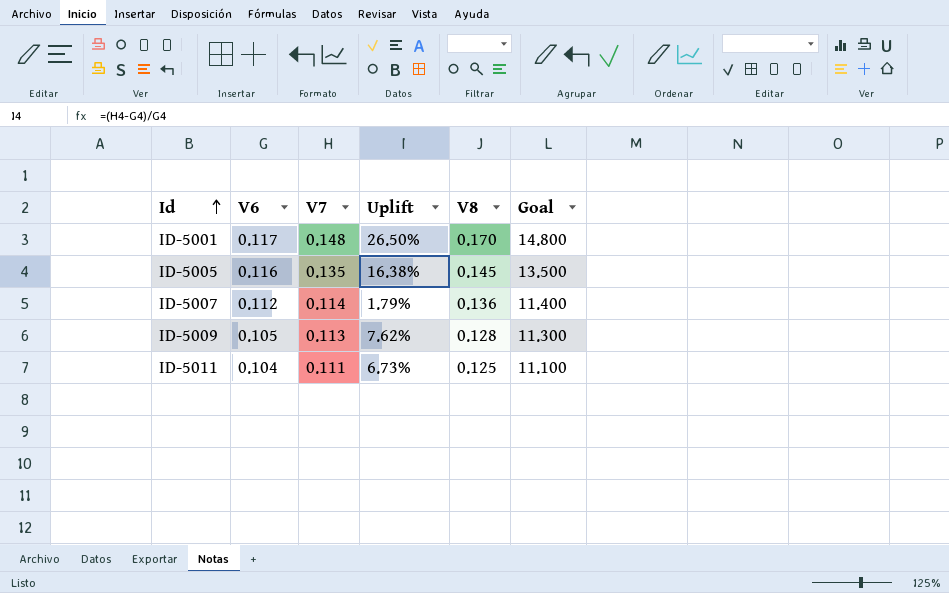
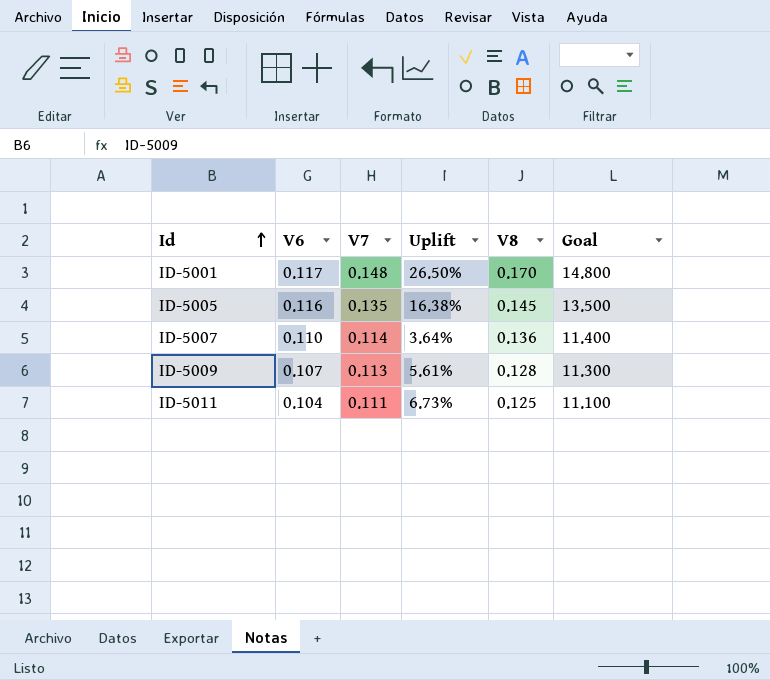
ID-5007 | V6: 0.112 -> 0.110
ID-5007 | Uplift: 1.79% -> 3.64%
ID-5009 | V6: 0.105 -> 0.107
ID-5009 | Uplift: 7.62% -> 5.61%

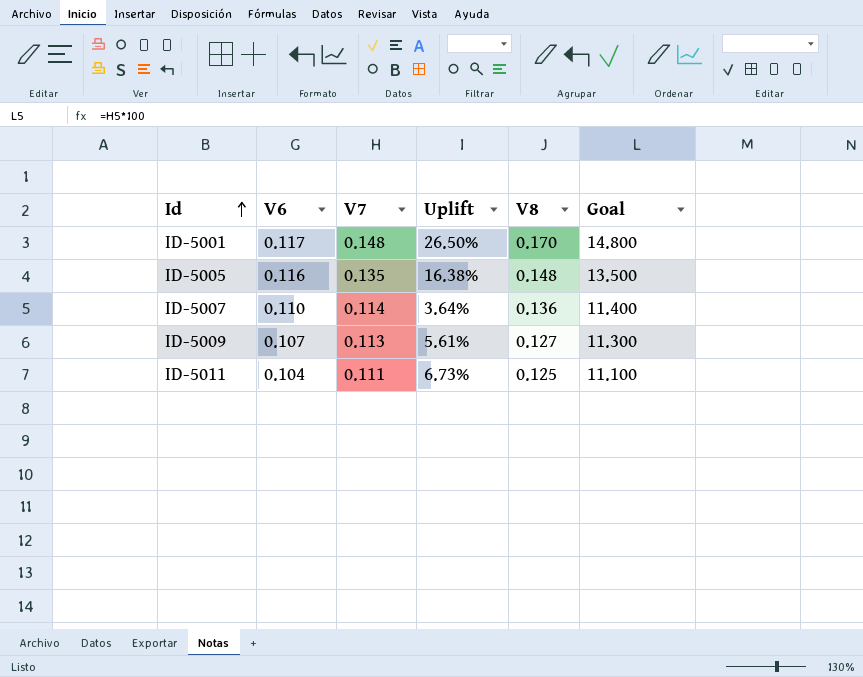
ID-5005 | V8: 0.145 -> 0.148
ID-5009 | V8: 0.128 -> 0.127

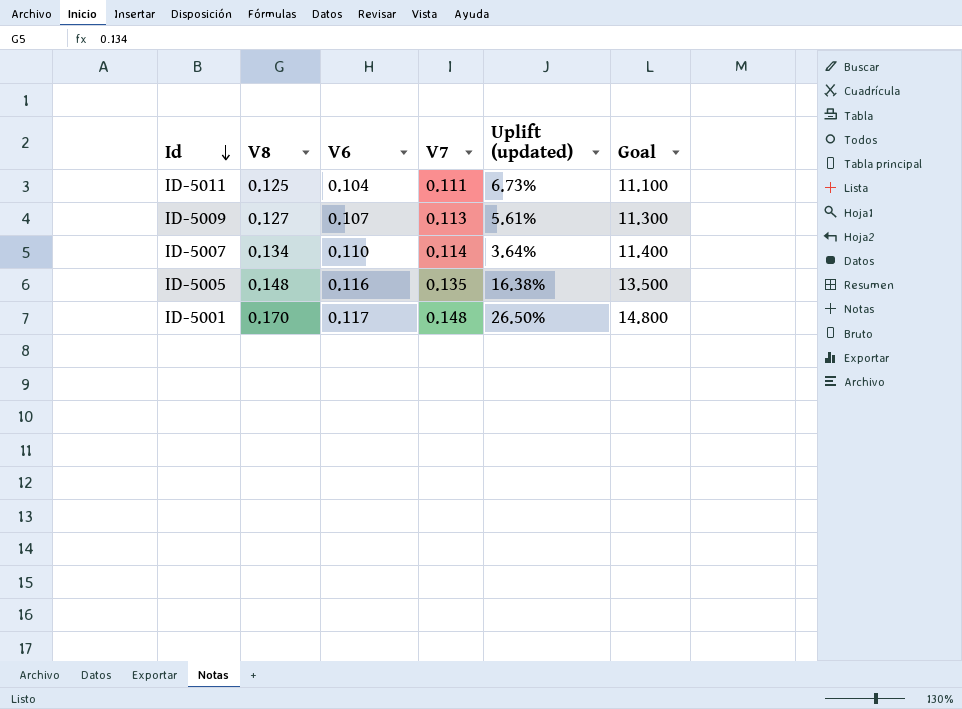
row order: Id ascending -> Id descending
column V8 | position: 5 -> 2
column name: Uplift -> Uplift (updated)
ID-5007 | V8: 0.136 -> 0.134

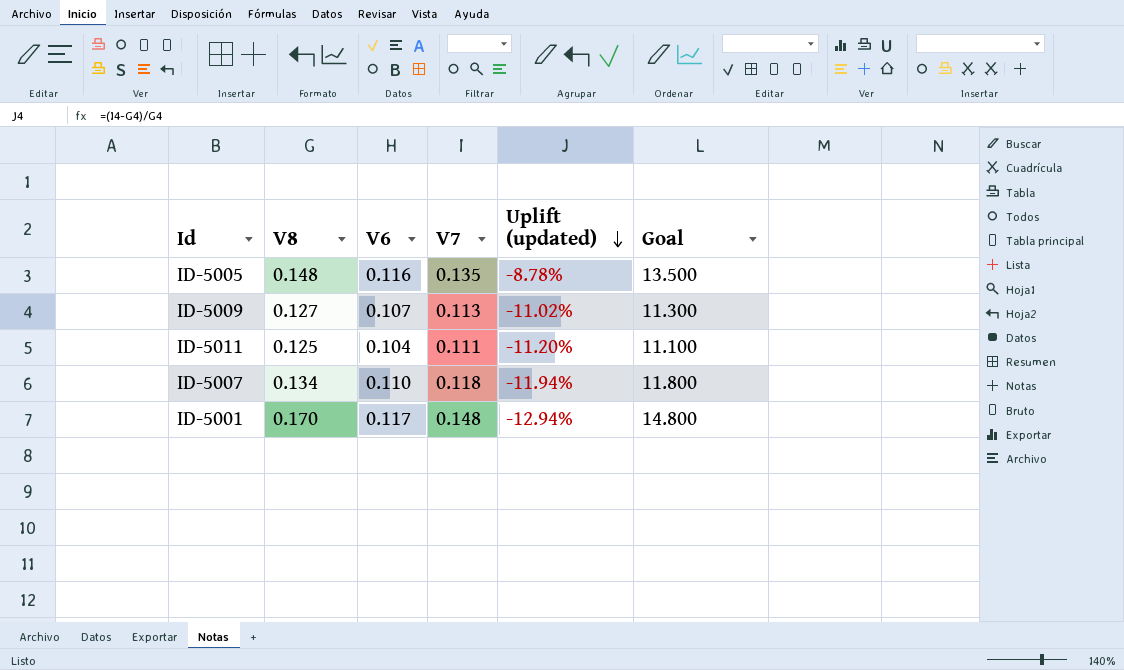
row order: Id descending -> Uplift (updated) descending
column Uplift (updated) | formula: ([V7] - [V6]) / [V6] -> ([V7] - [V8]) / [V8]
ID-5007 | V7: 0.114 -> 0.118
ID-5007 | Goal: 11.400 -> 11.800

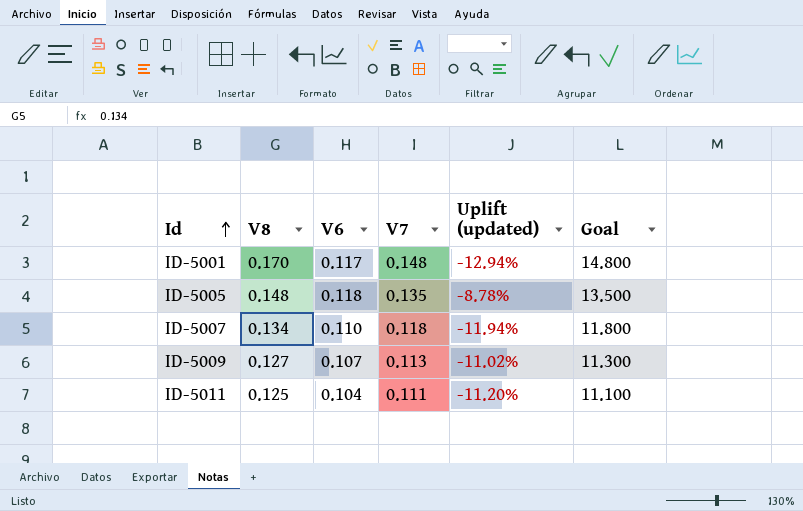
row order: Uplift (updated) descending -> Id ascending
ID-5005 | V6: 0.116 -> 0.118

